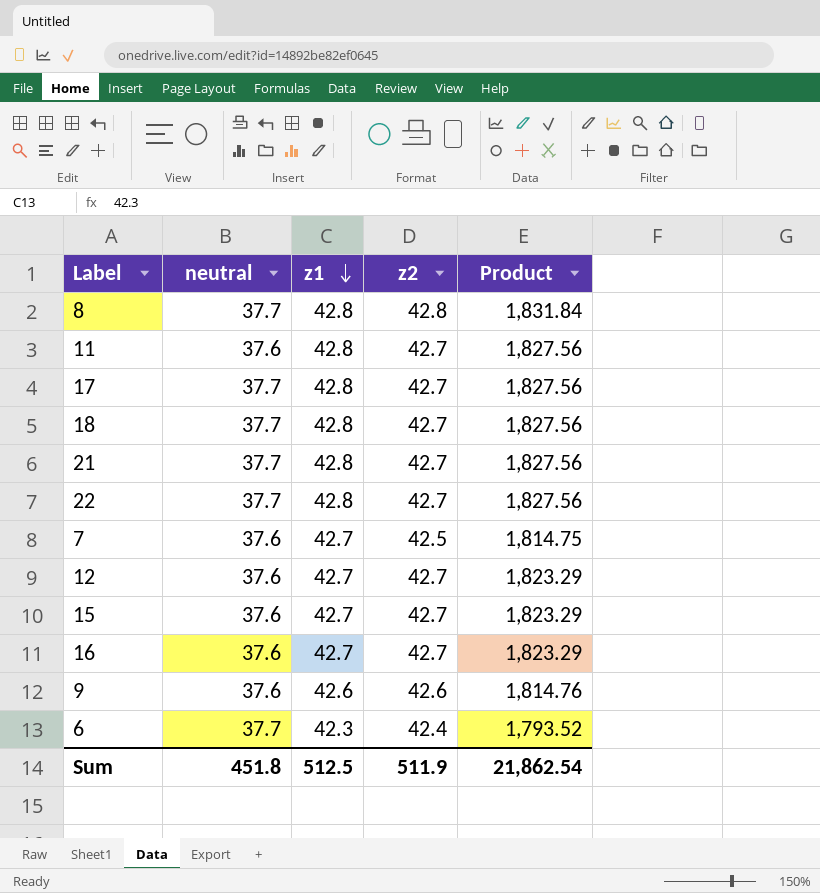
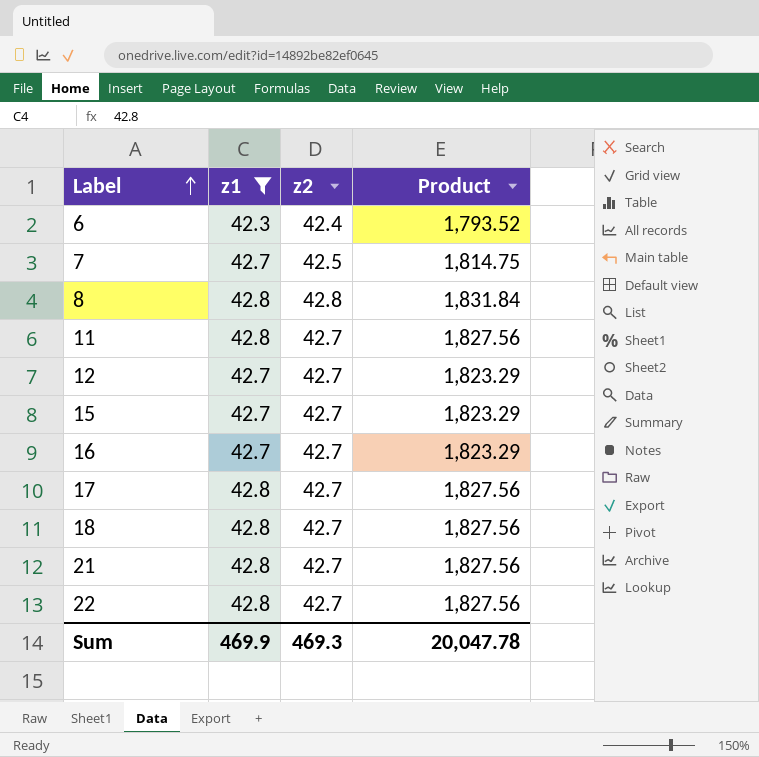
filter: none -> z1 != 42.6
row order: z1 descending -> Label ascending
column neutral | position: 2 -> none
Sum | z1: 512.5 -> 469.9
Sum | z2: 511.9 -> 469.3
Sum | Product: 21,862.54 -> 20,047.78

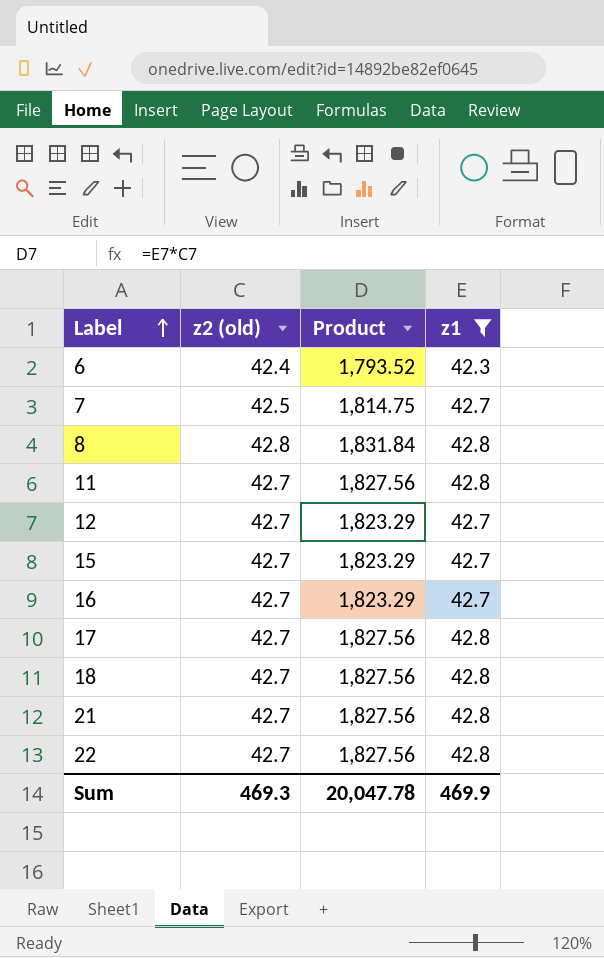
column name: z2 -> z2 (old)
column z1 | position: 2 -> 4

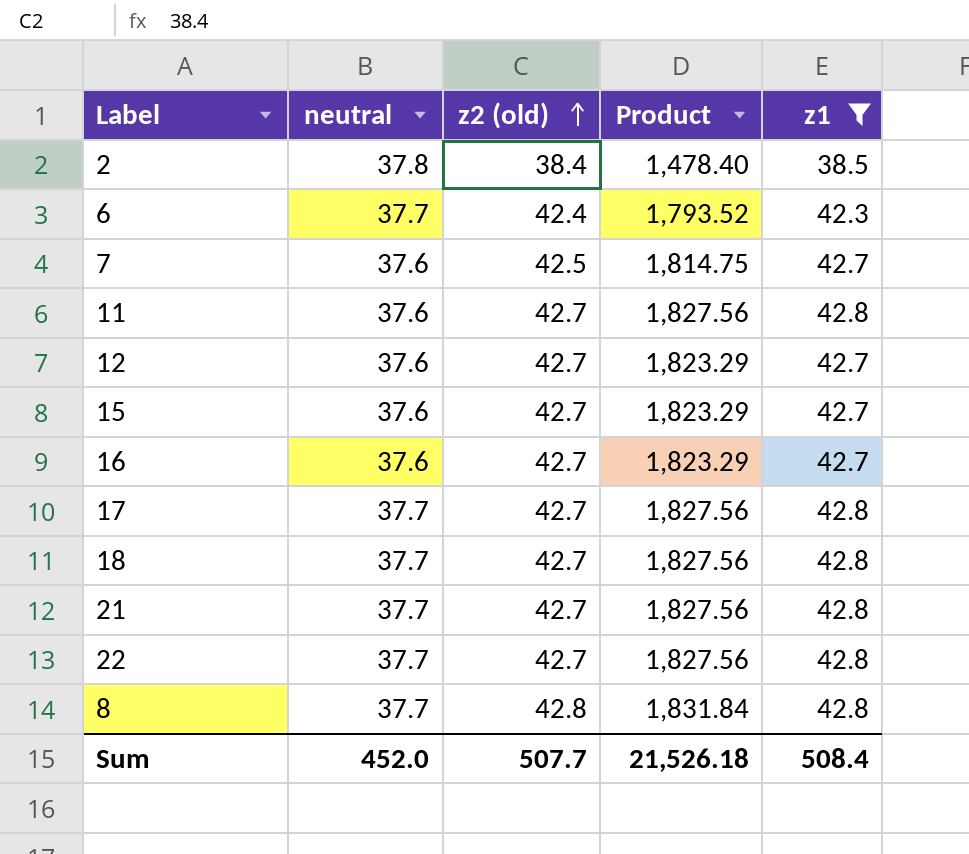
row order: Label ascending -> z2 (old) ascending
column neutral | position: none -> 2
row 2: none -> 37.8 | 38.4 | 1,478.40 | 38.5
Sum | z2 (old): 469.3 -> 507.7
Sum | Product: 20,047.78 -> 21,526.18
Sum | z1: 469.9 -> 508.4

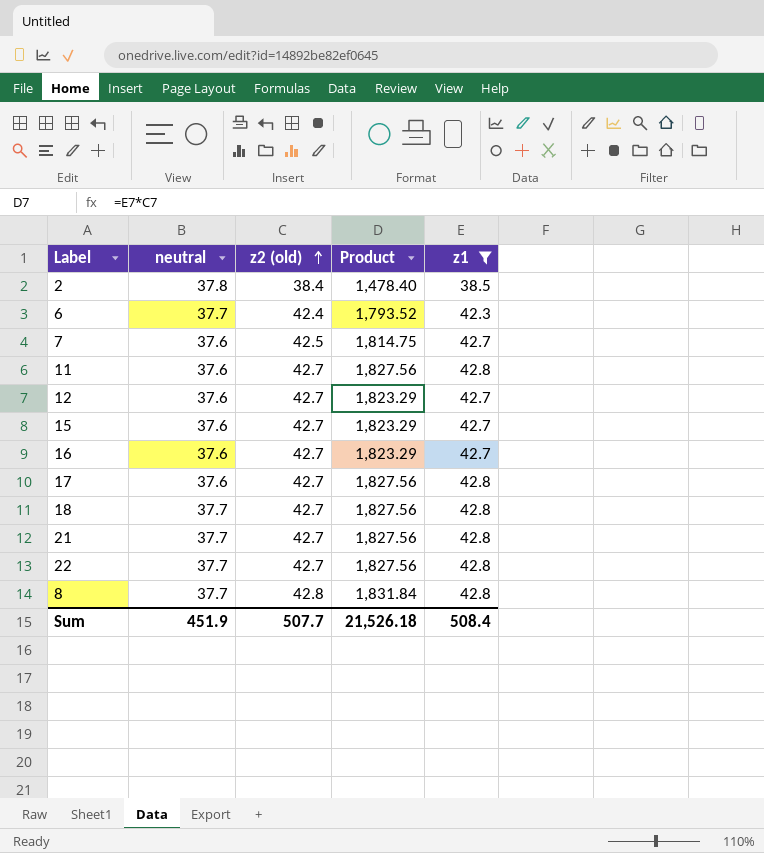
17 | neutral: 37.7 -> 37.6
Sum | neutral: 452.0 -> 451.9

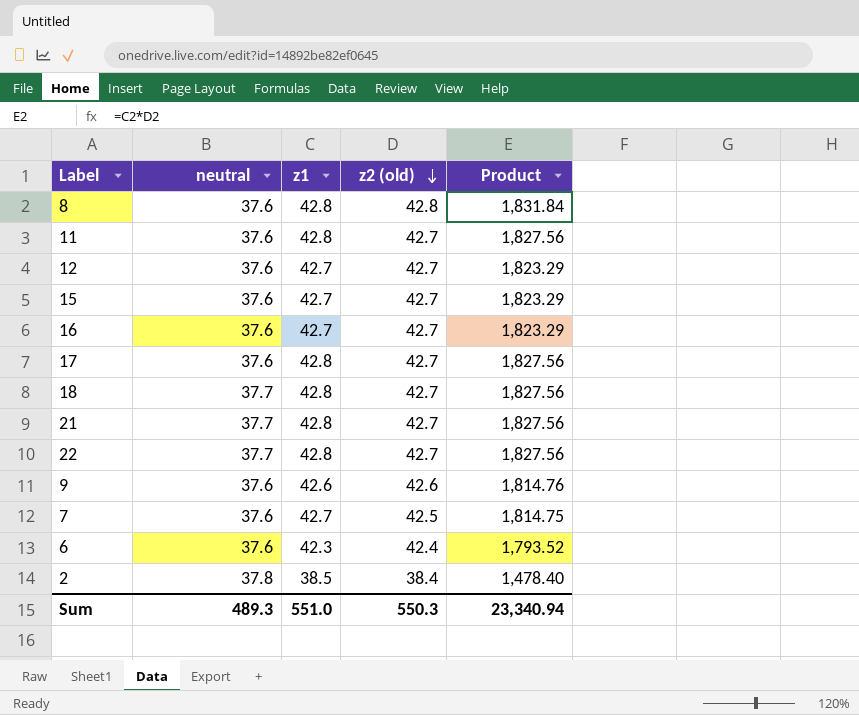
filter: z1 != 42.6 -> none
row order: z2 (old) ascending -> z2 (old) descending
column z1 | position: 5 -> 3
8 | neutral: 37.7 -> 37.6
6 | neutral: 37.7 -> 37.6
Sum | neutral: 451.9 -> 489.3
Sum | z1: 508.4 -> 551.0
Sum | z2 (old): 507.7 -> 550.3
Sum | Product: 21,526.18 -> 23,340.94

